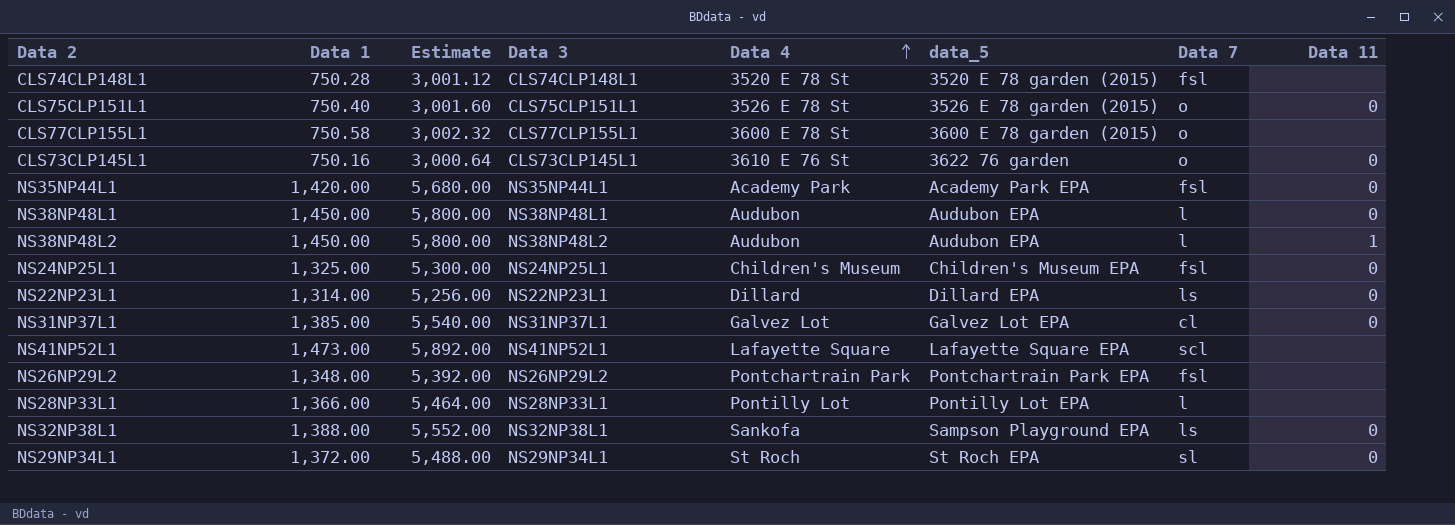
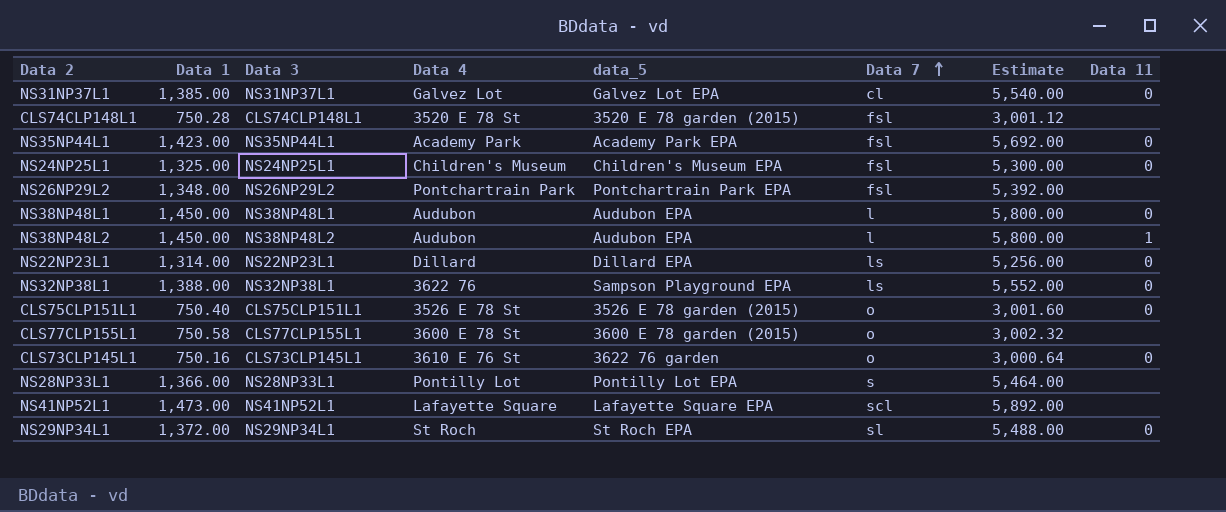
row order: Data 4 ascending -> Data 7 ascending
column Estimate | position: 3 -> 7
NS35NP44L1 | Data 1: 1,420.00 -> 1,423.00
NS35NP44L1 | Estimate: 5,680.00 -> 5,692.00
NS32NP38L1 | Data 4: Sankofa -> 3622 76
NS28NP33L1 | Data 7: l -> s

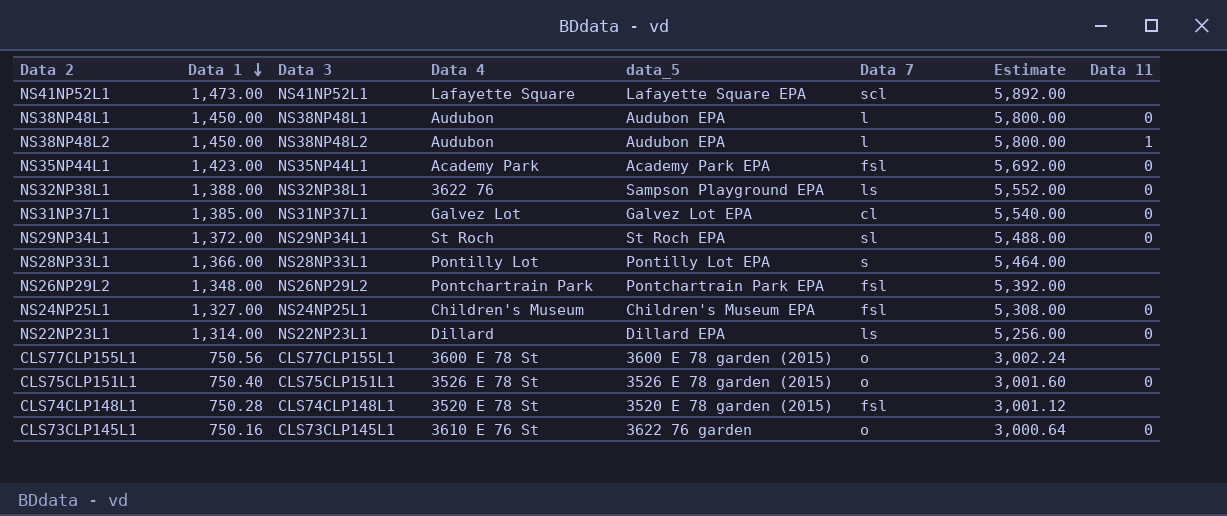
row order: Data 7 ascending -> Data 1 descending
NS24NP25L1 | Data 1: 1,325.00 -> 1,327.00
NS24NP25L1 | Estimate: 5,300.00 -> 5,308.00
CLS77CLP155L1 | Data 1: 750.58 -> 750.56
CLS77CLP155L1 | Estimate: 3,002.32 -> 3,002.24

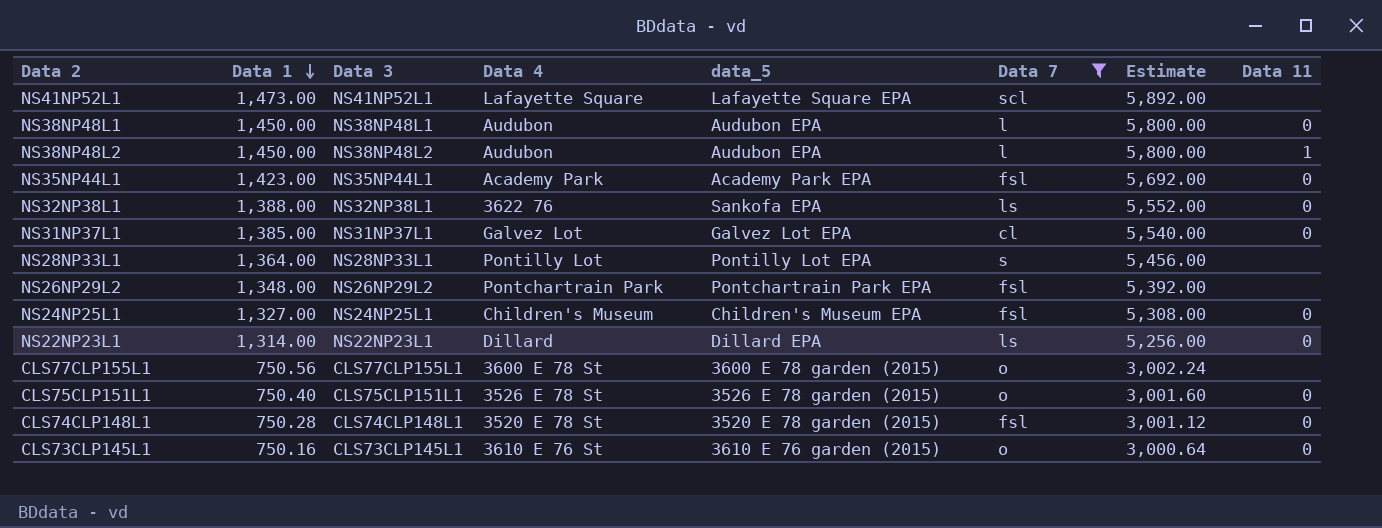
filter: none -> Data 7 != sl
NS32NP38L1 | data_5: Sampson Playground EPA -> Sankofa EPA
NS28NP33L1 | Data 1: 1,366.00 -> 1,364.00
NS28NP33L1 | Estimate: 5,464.00 -> 5,456.00
CLS74CLP148L1 | Data 11: none -> 0
CLS73CLP145L1 | data_5: 3622 76 garden -> 3610 E 76 garden (2015)

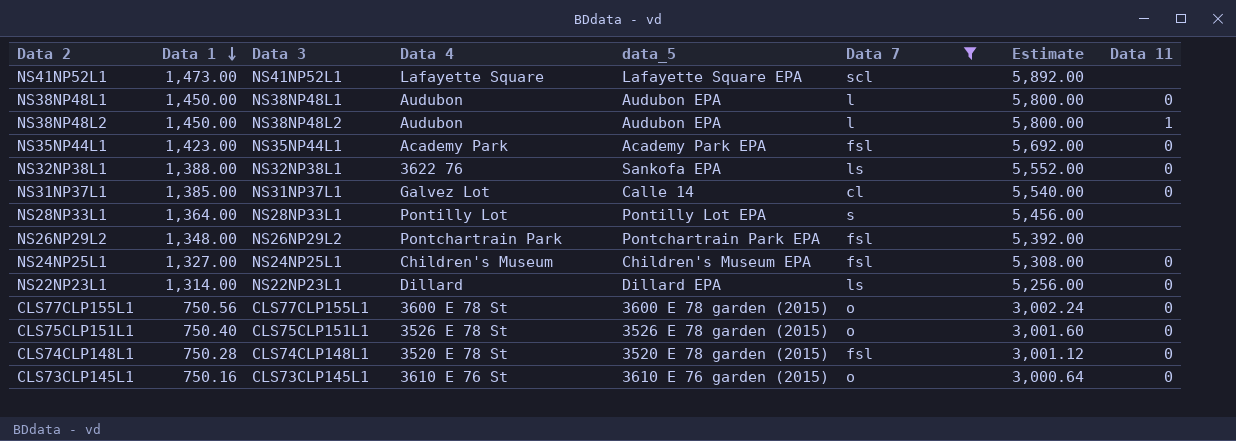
NS31NP37L1 | data_5: Galvez Lot EPA -> Calle 14
CLS77CLP155L1 | Data 11: none -> 0

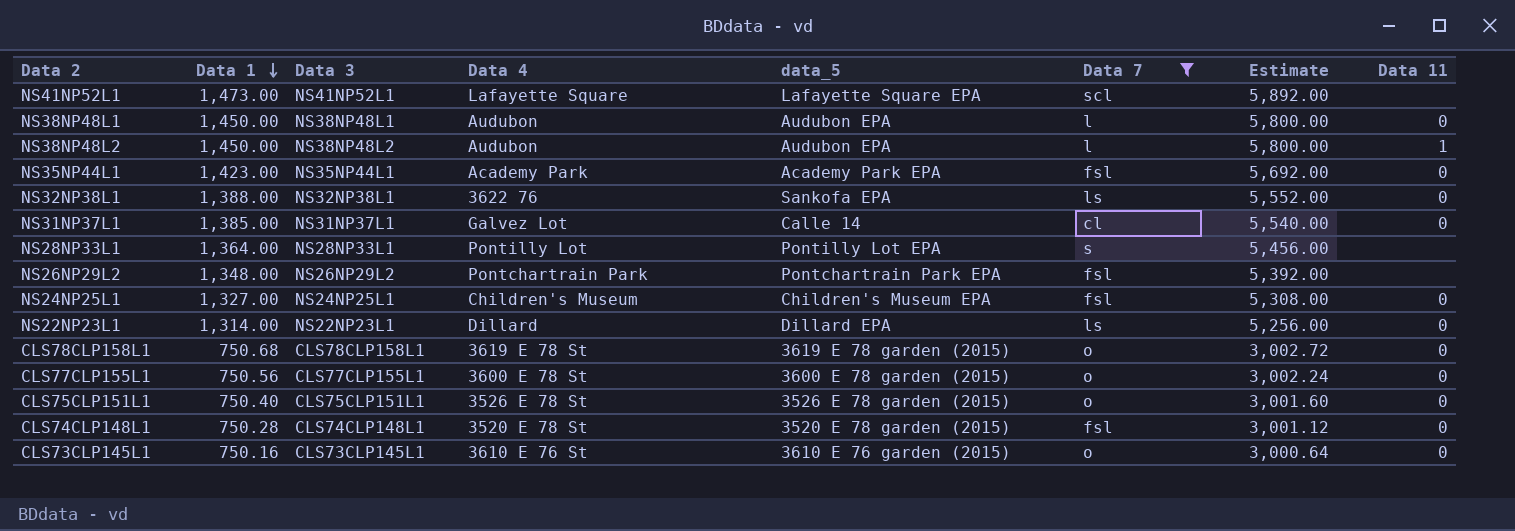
row CLS78CLP158L1: none -> 750.68 | CLS78CLP158L1 | 3619 E 78 St | 3619 E 78 garden (2015) | o | 3,002.72 | 0

